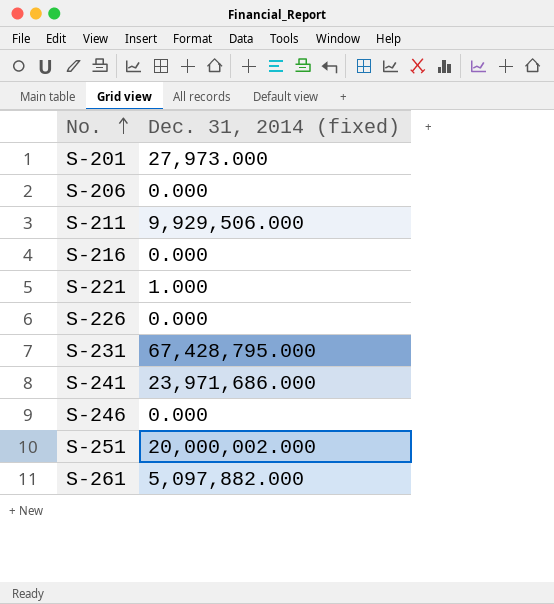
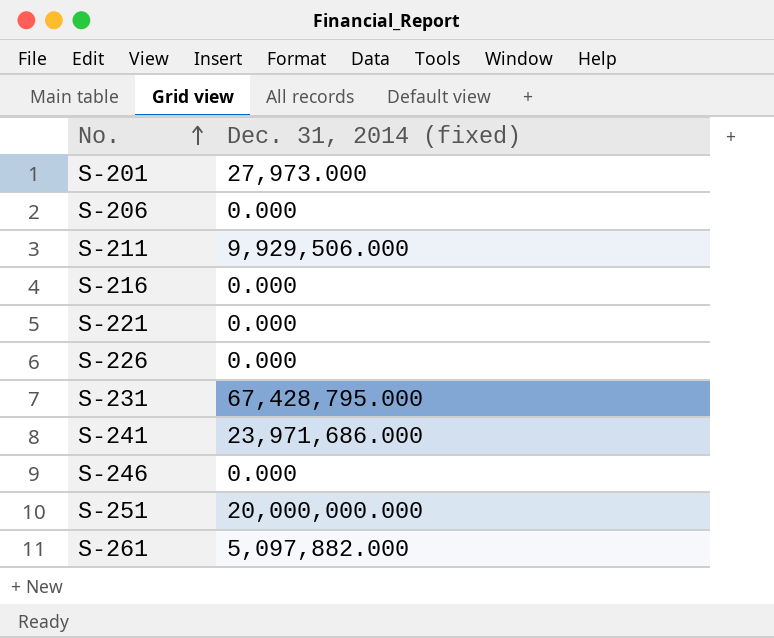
S-221 | Dec. 31, 2014 (fixed): 1.000 -> 0.000
S-251 | Dec. 31, 2014 (fixed): 20,000,002.000 -> 20,000,000.000

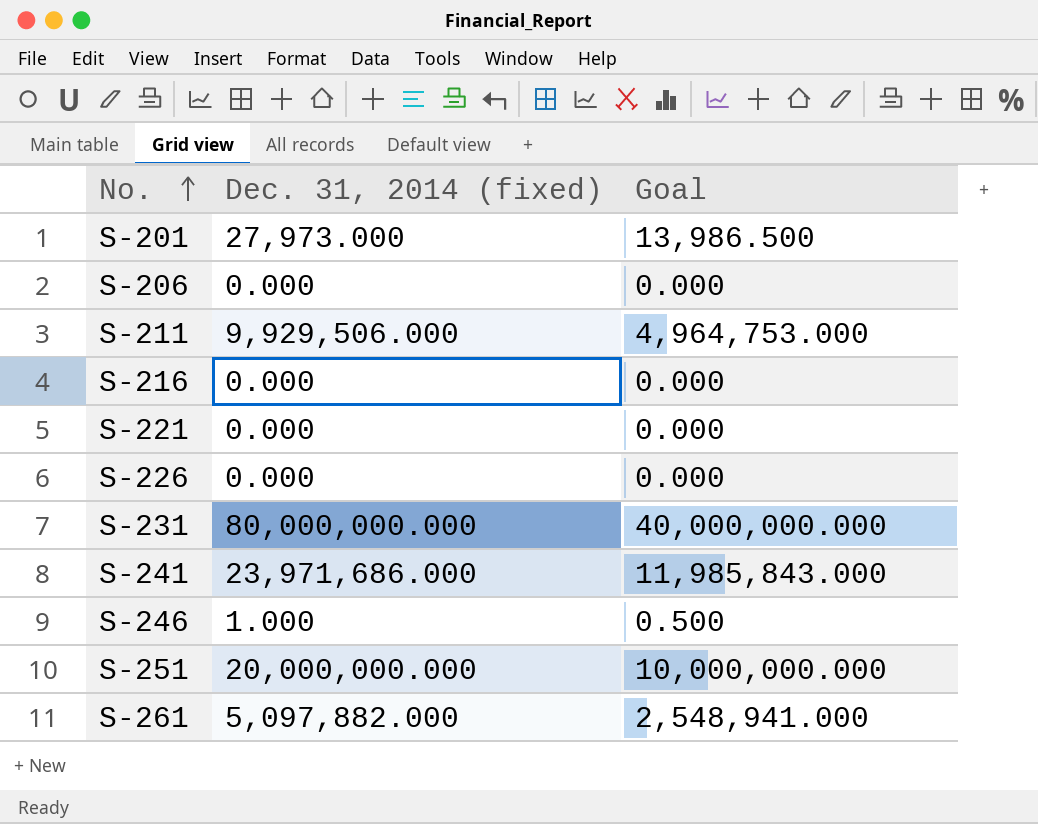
column Goal | formula: none -> [Dec. 31, 2014 (fixed)] * 0.5
S-231 | Dec. 31, 2014 (fixed): 67,428,795.000 -> 80,000,000.000
S-246 | Dec. 31, 2014 (fixed): 0.000 -> 1.000

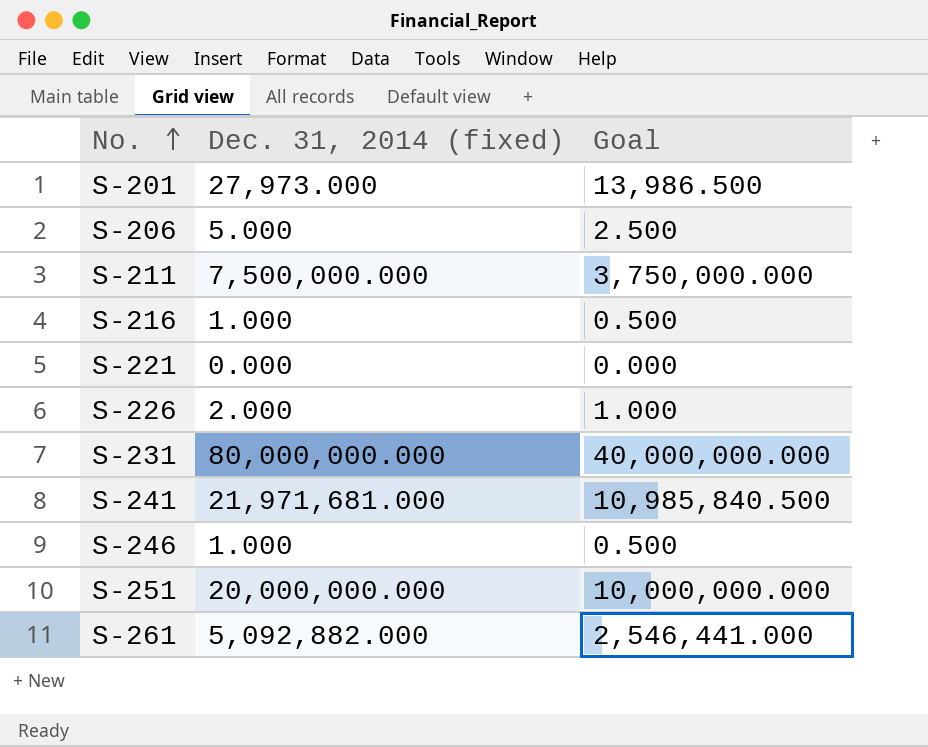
S-206 | Dec. 31, 2014 (fixed): 0.000 -> 5.000
S-206 | Goal: 0.000 -> 2.500
S-211 | Dec. 31, 2014 (fixed): 9,929,506.000 -> 7,500,000.000
S-211 | Goal: 4,964,753.000 -> 3,750,000.000
S-216 | Dec. 31, 2014 (fixed): 0.000 -> 1.000
S-216 | Goal: 0.000 -> 0.500
S-226 | Dec. 31, 2014 (fixed): 0.000 -> 2.000
S-226 | Goal: 0.000 -> 1.000
S-241 | Dec. 31, 2014 (fixed): 23,971,686.000 -> 21,971,681.000
S-241 | Goal: 11,985,843.000 -> 10,985,840.500
S-261 | Dec. 31, 2014 (fixed): 5,097,882.000 -> 5,092,882.000
S-261 | Goal: 2,548,941.000 -> 2,546,441.000

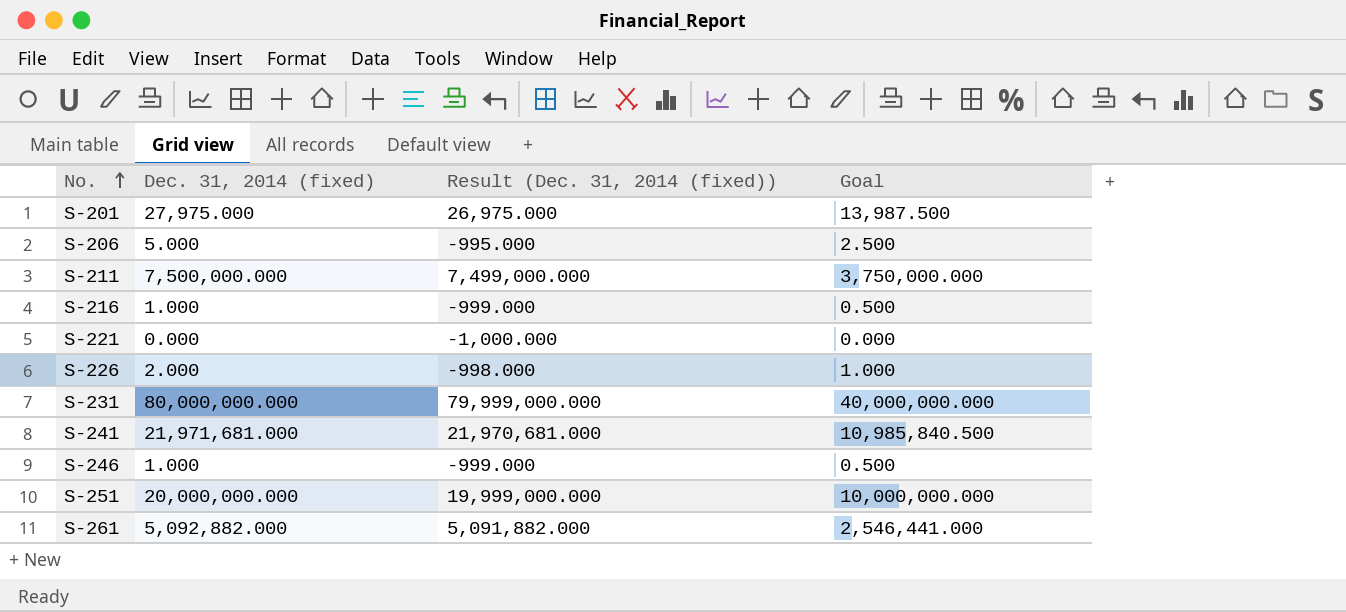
column Result (Dec. 31, 2014 (fixed)) | formula: none -> [Dec. 31, 2014 (fixed)] - 1000
S-201 | Dec. 31, 2014 (fixed): 27,973.000 -> 27,975.000
S-201 | Goal: 13,986.500 -> 13,987.500

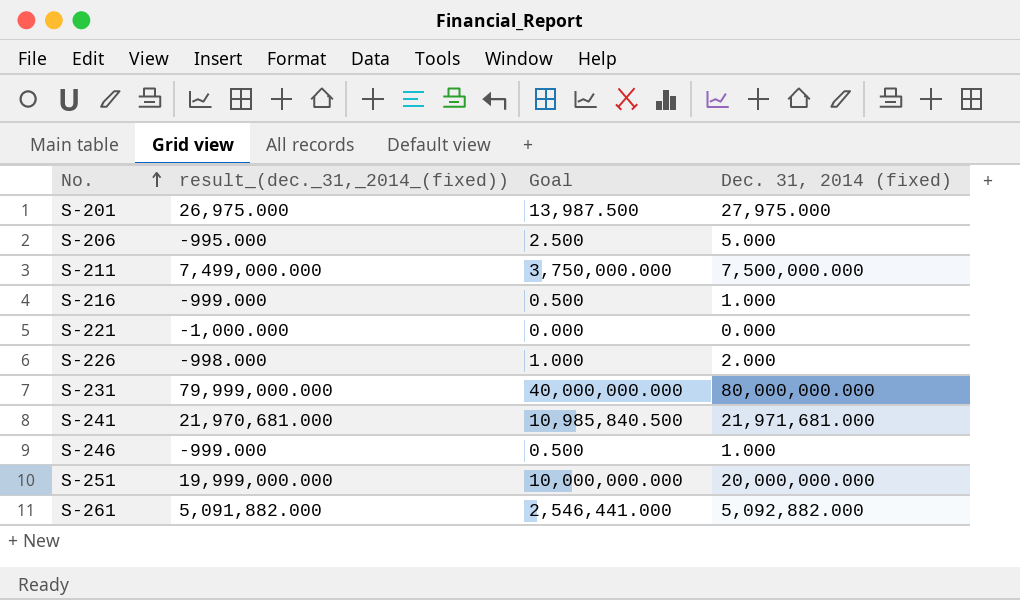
column name: Result (Dec. 31, 2014 (fixed)) -> result_(dec._31,_2014_(fixed))
column Dec. 31, 2014 (fixed) | position: 2 -> 4

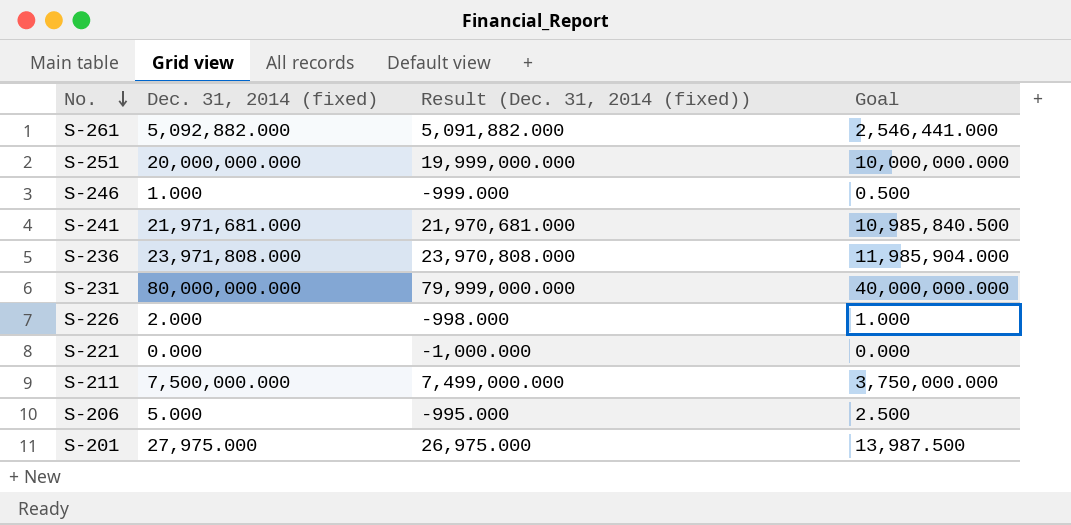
row order: No. ascending -> No. descending
column Dec. 31, 2014 (fixed) | position: 4 -> 2
column name: result_(dec._31,_2014_(fixed)) -> Result (Dec. 31, 2014 (fixed))
row S-216: -999.000 | 0.500 | 1.000 -> none
row S-236: none -> 23,971,808.000 | 23,970,808.000 | 11,985,904.000

